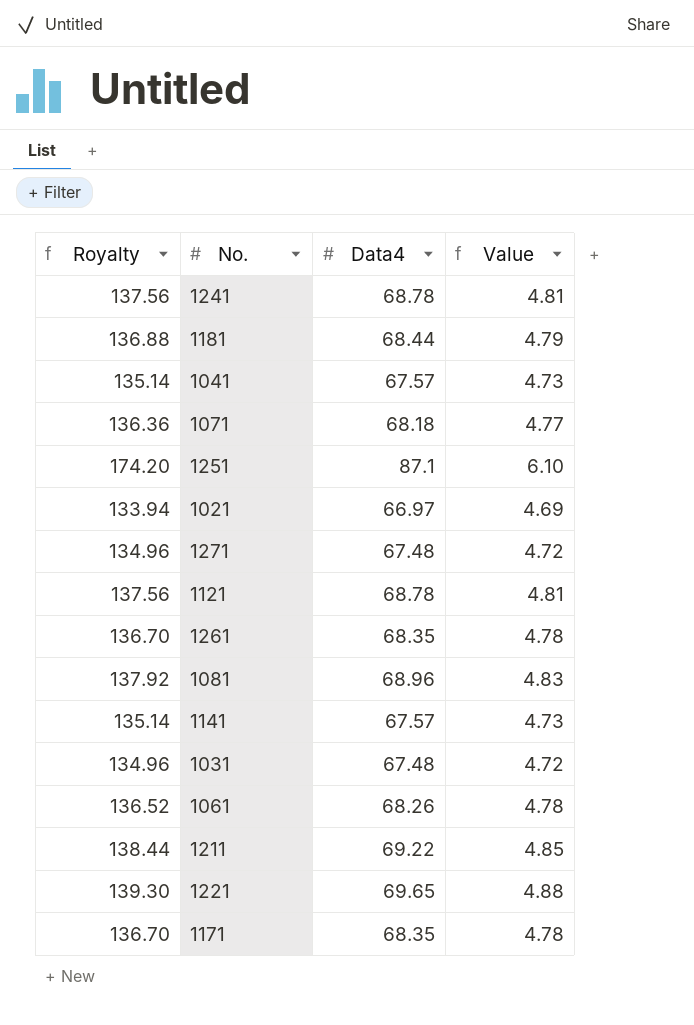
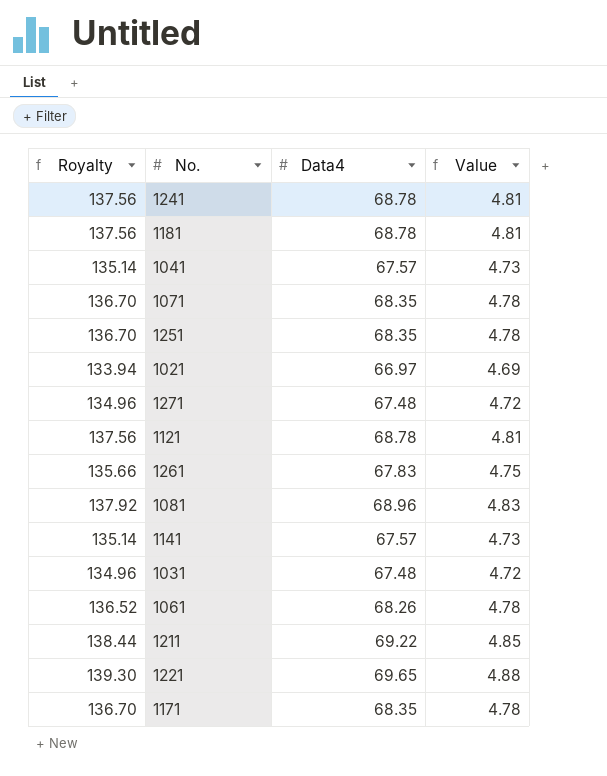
1181 | Royalty: 136.88 -> 137.56
1181 | Data4: 68.44 -> 68.78
1181 | Value: 4.79 -> 4.81
1071 | Royalty: 136.36 -> 136.70
1071 | Data4: 68.18 -> 68.35
1071 | Value: 4.77 -> 4.78
1251 | Royalty: 174.20 -> 136.70
1251 | Data4: 87.1 -> 68.35
1251 | Value: 6.10 -> 4.78
1261 | Royalty: 136.70 -> 135.66
1261 | Data4: 68.35 -> 67.83
1261 | Value: 4.78 -> 4.75

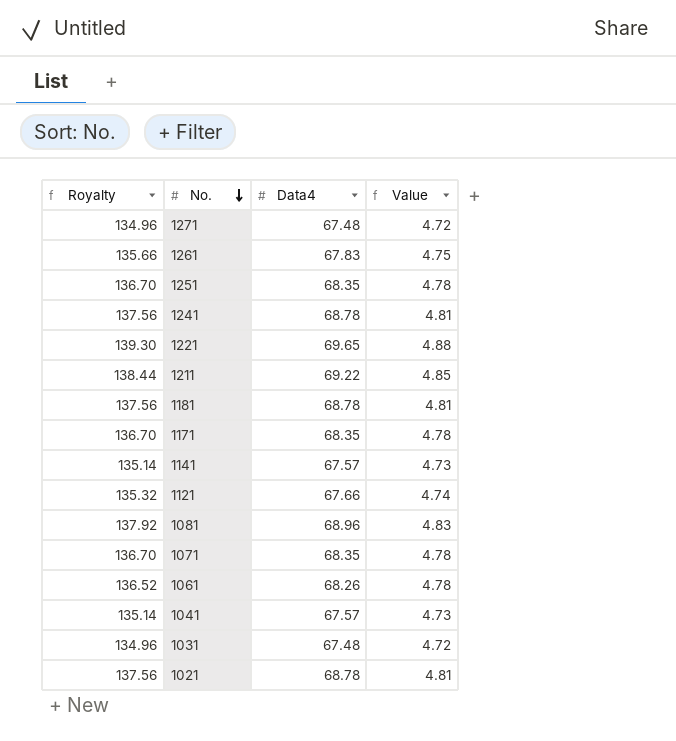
row order: none -> No. descending
1121 | Royalty: 137.56 -> 135.32
1121 | Data4: 68.78 -> 67.66
1121 | Value: 4.81 -> 4.74
1021 | Royalty: 133.94 -> 137.56
1021 | Data4: 66.97 -> 68.78
1021 | Value: 4.69 -> 4.81

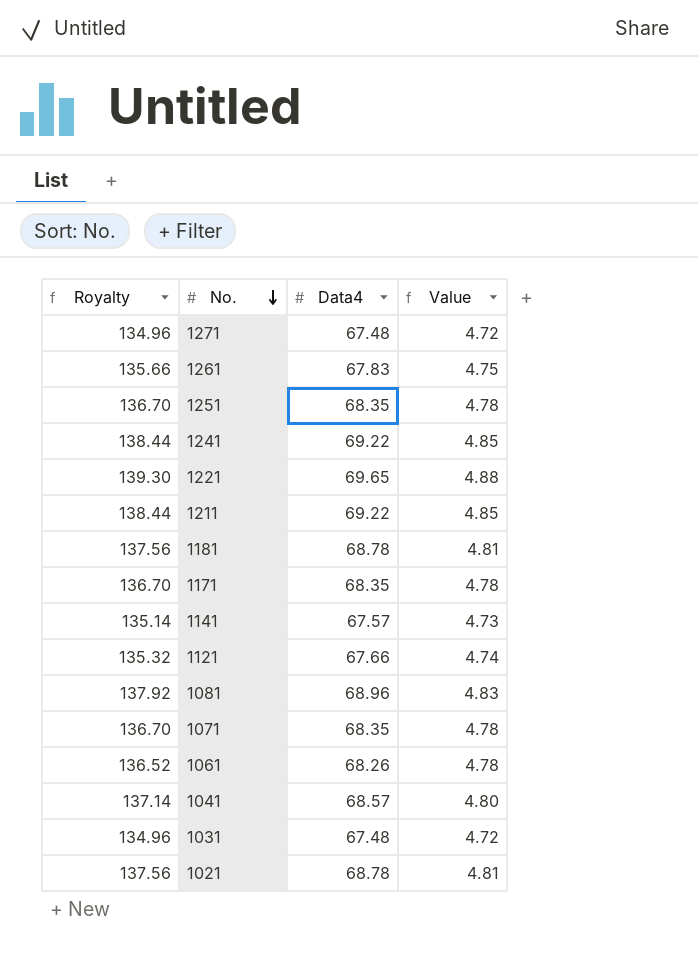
1241 | Royalty: 137.56 -> 138.44
1241 | Data4: 68.78 -> 69.22
1241 | Value: 4.81 -> 4.85
1041 | Royalty: 135.14 -> 137.14
1041 | Data4: 67.57 -> 68.57
1041 | Value: 4.73 -> 4.80

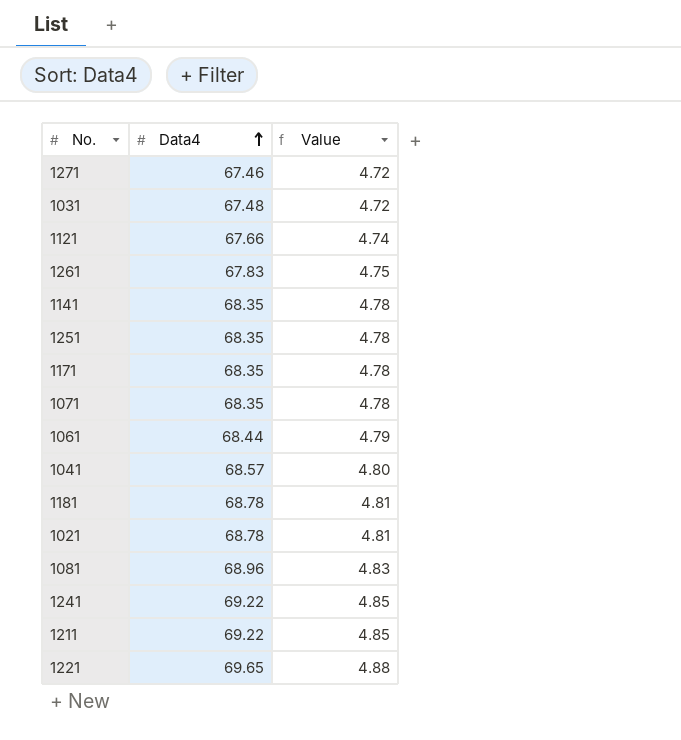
row order: No. descending -> Data4 ascending
column Royalty | formula: [Data4] * 2 -> none
1271 | Data4: 67.48 -> 67.46
1141 | Data4: 67.57 -> 68.35
1141 | Value: 4.73 -> 4.78
1061 | Data4: 68.26 -> 68.44
1061 | Value: 4.78 -> 4.79

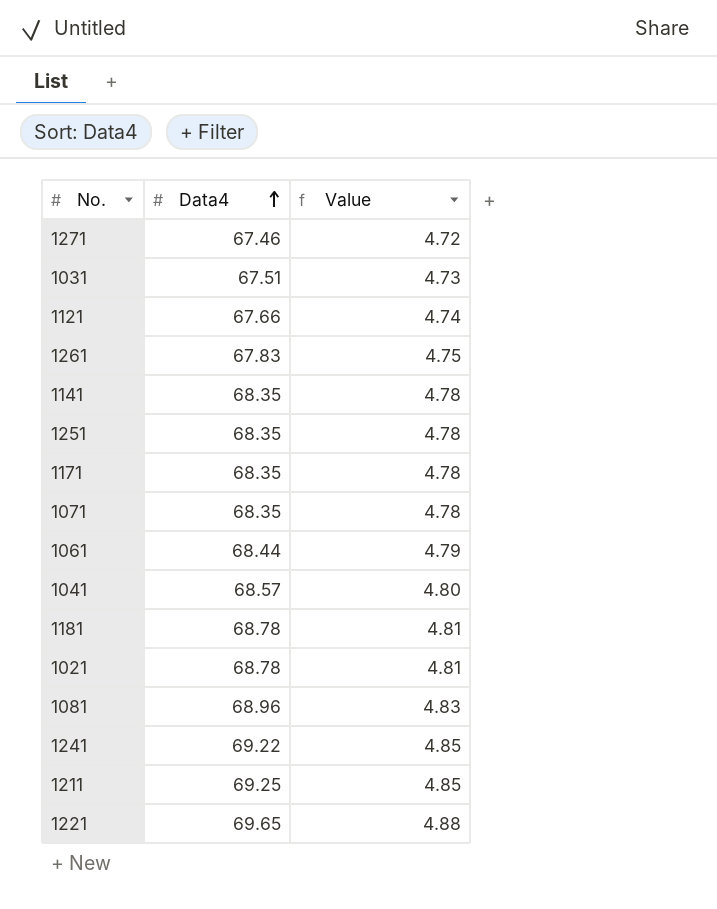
1031 | Data4: 67.48 -> 67.51
1031 | Value: 4.72 -> 4.73
1211 | Data4: 69.22 -> 69.25

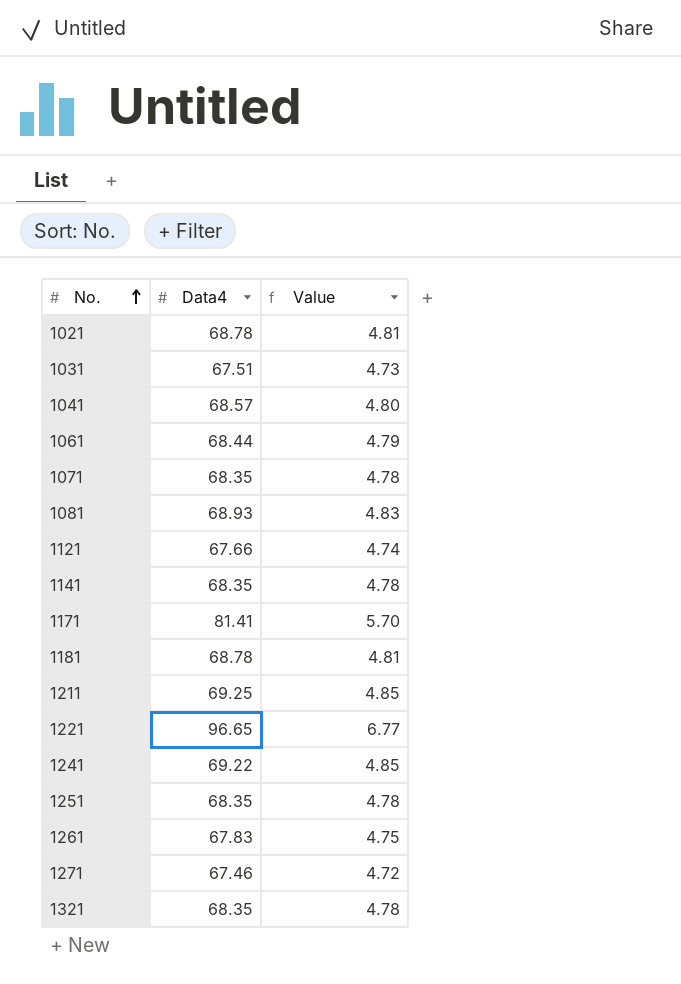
row order: Data4 ascending -> No. ascending
1081 | Data4: 68.96 -> 68.93
1171 | Data4: 68.35 -> 81.41
1171 | Value: 4.78 -> 5.70
1221 | Data4: 69.65 -> 96.65
1221 | Value: 4.88 -> 6.77
row 1321: none -> 68.35 | 4.78

